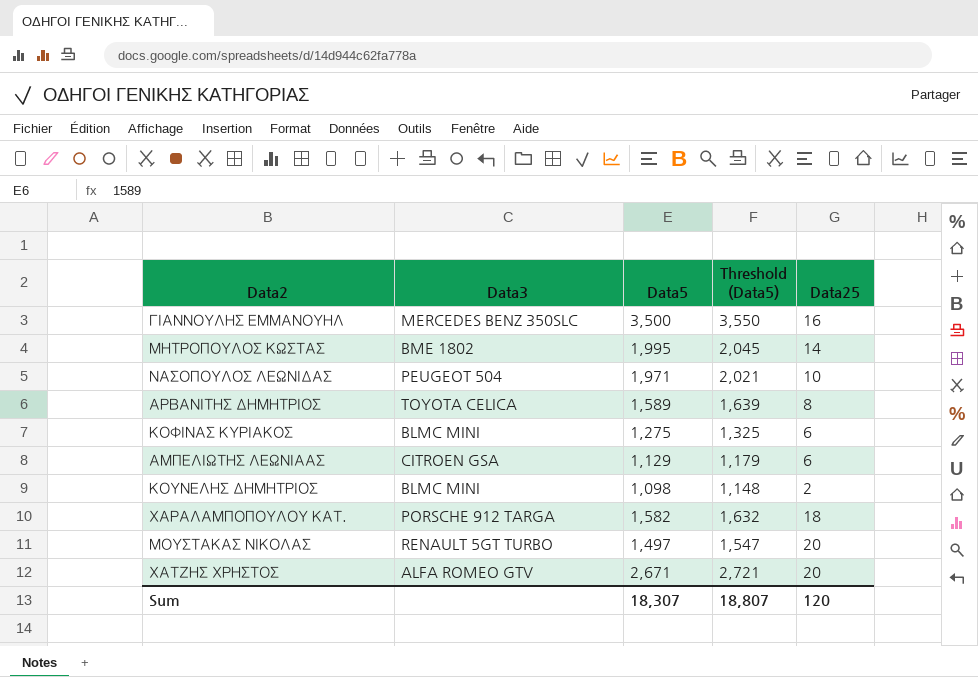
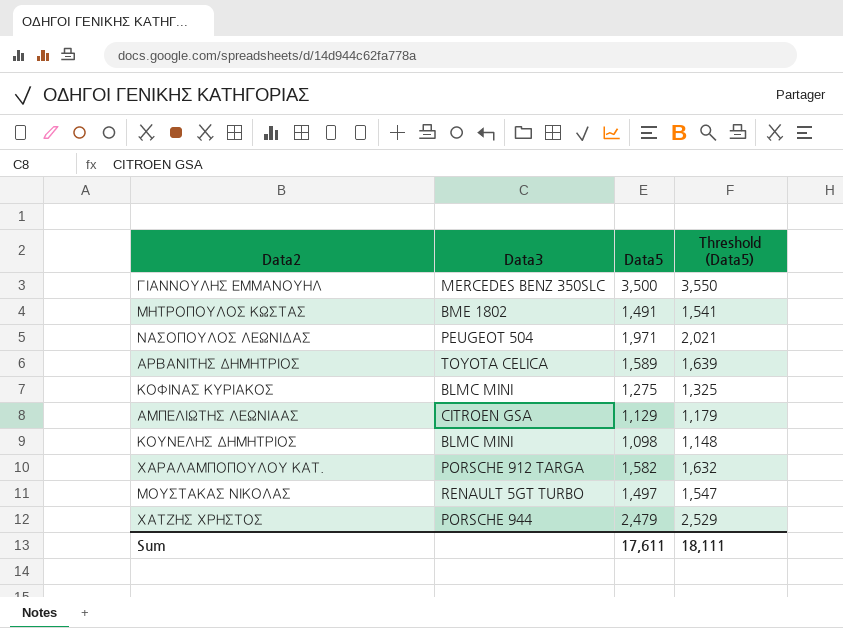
column Data25 | position: 5 -> none
ΜΗΤΡΟΠΟΥΛΟΣ ΚΩΣΤΑΣ | Data5: 1,995 -> 1,491
ΜΗΤΡΟΠΟΥΛΟΣ ΚΩΣΤΑΣ | Threshold (Data5): 2,045 -> 1,541
ΧΑΤΖΗΣ ΧΡΗΣΤΟΣ | Data3: ALFA ROMEO GTV -> PORSCHE 944
ΧΑΤΖΗΣ ΧΡΗΣΤΟΣ | Data5: 2,671 -> 2,479
ΧΑΤΖΗΣ ΧΡΗΣΤΟΣ | Threshold (Data5): 2,721 -> 2,529
Sum | Data5: 18,307 -> 17,611
Sum | Threshold (Data5): 18,807 -> 18,111

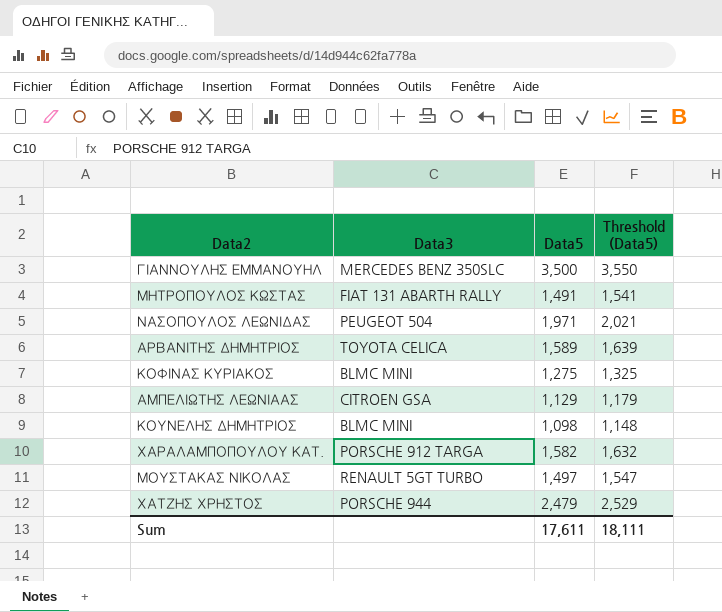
ΜΗΤΡΟΠΟΥΛΟΣ ΚΩΣΤΑΣ | Data3: BME 1802 -> FIAT 131 ABARTH RALLY

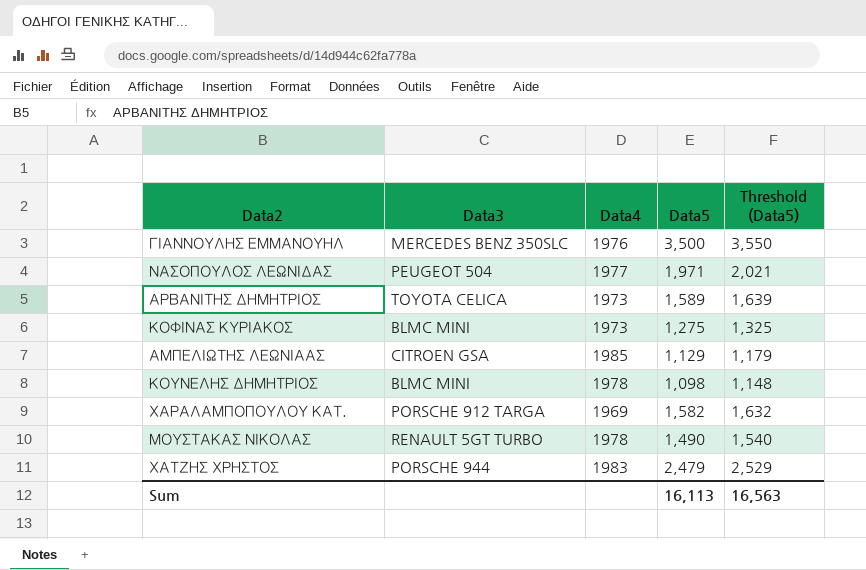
column Data4 | position: none -> 3
row ΜΗΤΡΟΠΟΥΛΟΣ ΚΩΣΤΑΣ: FIAT 131 ABARTH RALLY | 1,491 | 1,541 -> none
ΜΟΥΣΤΑΚΑΣ ΝΙΚΟΛΑΣ | Data5: 1,497 -> 1,490
ΜΟΥΣΤΑΚΑΣ ΝΙΚΟΛΑΣ | Threshold (Data5): 1,547 -> 1,540
Sum | Data5: 17,611 -> 16,113
Sum | Threshold (Data5): 18,111 -> 16,563

